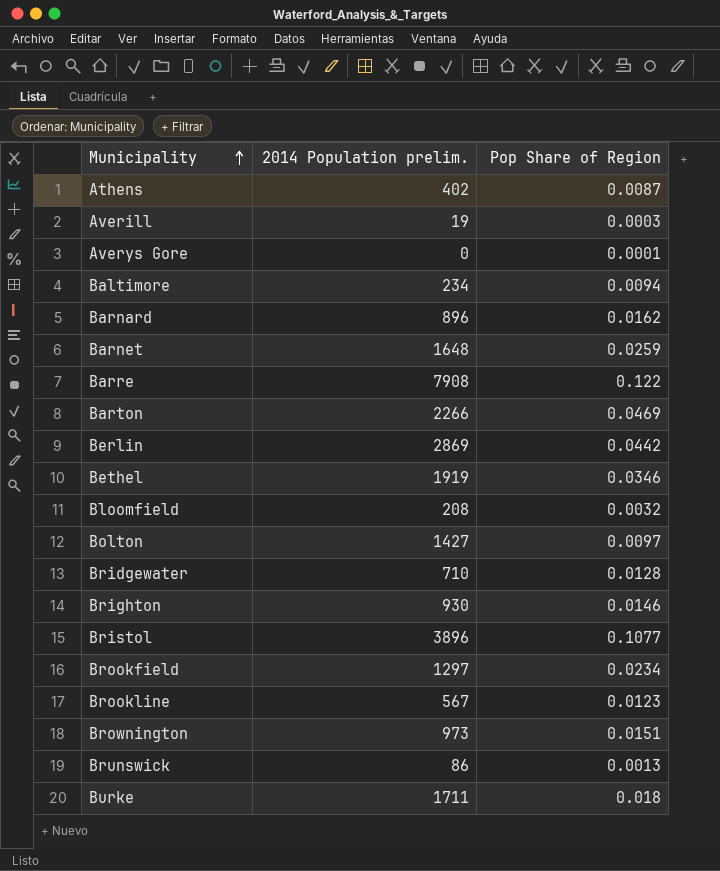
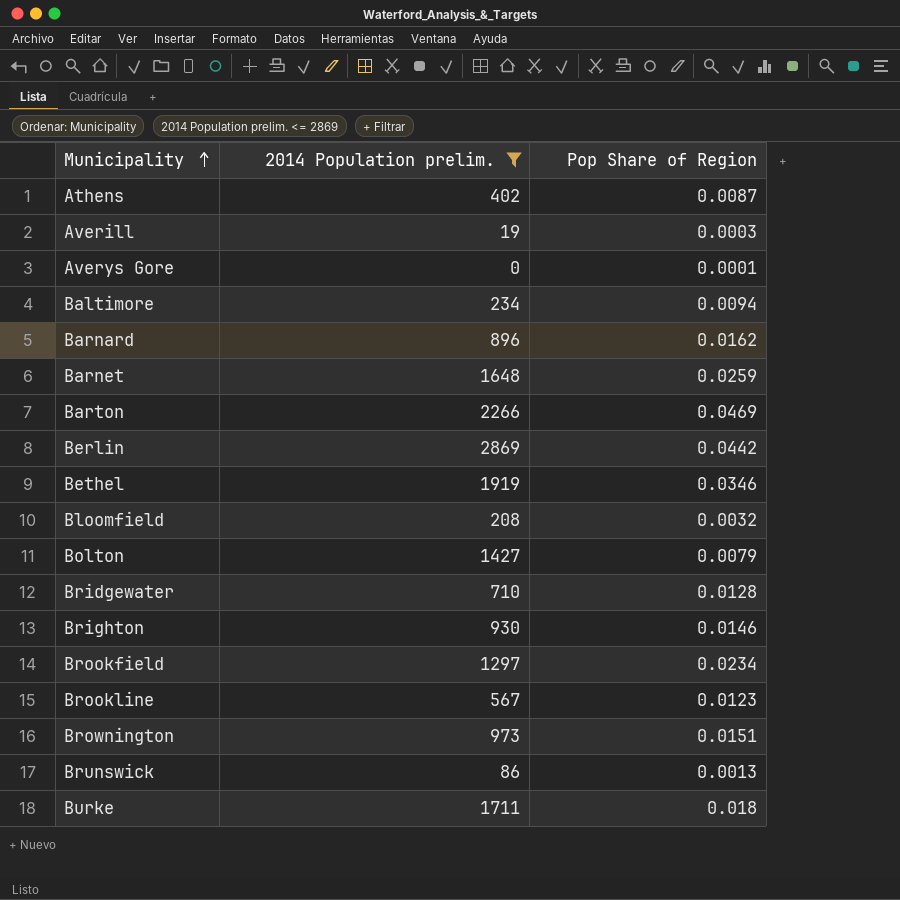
filter: none -> 2014 Population prelim. <= 2869
Bolton | Pop Share of Region: 0.0097 -> 0.0079

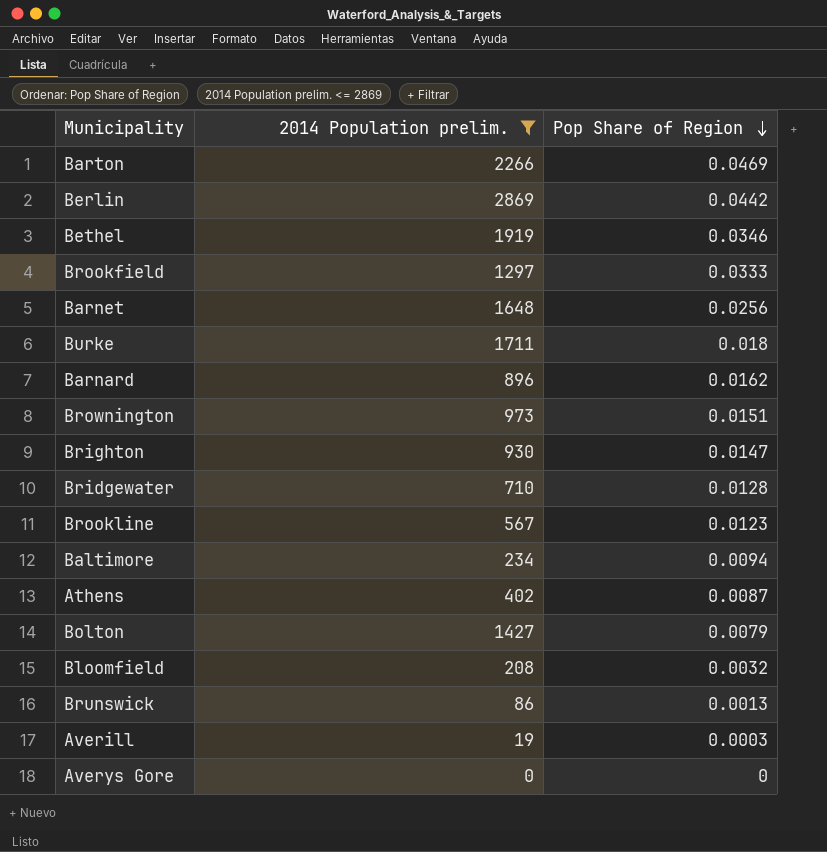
row order: Municipality ascending -> Pop Share of Region descending
Brookfield | Pop Share of Region: 0.0234 -> 0.0333
Barnet | Pop Share of Region: 0.0259 -> 0.0256
Brighton | Pop Share of Region: 0.0146 -> 0.0147
Averys Gore | Pop Share of Region: 0.0001 -> 0

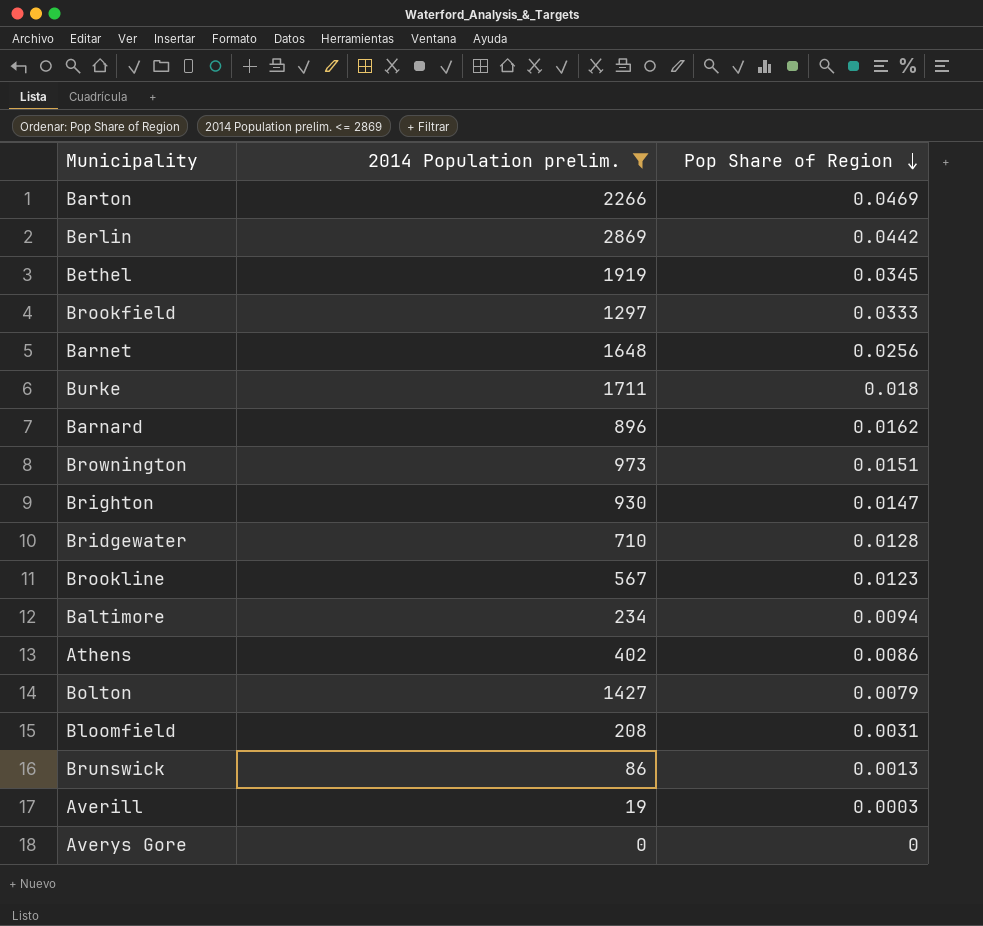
Bethel | Pop Share of Region: 0.0346 -> 0.0345
Athens | Pop Share of Region: 0.0087 -> 0.0086
Bloomfield | Pop Share of Region: 0.0032 -> 0.0031

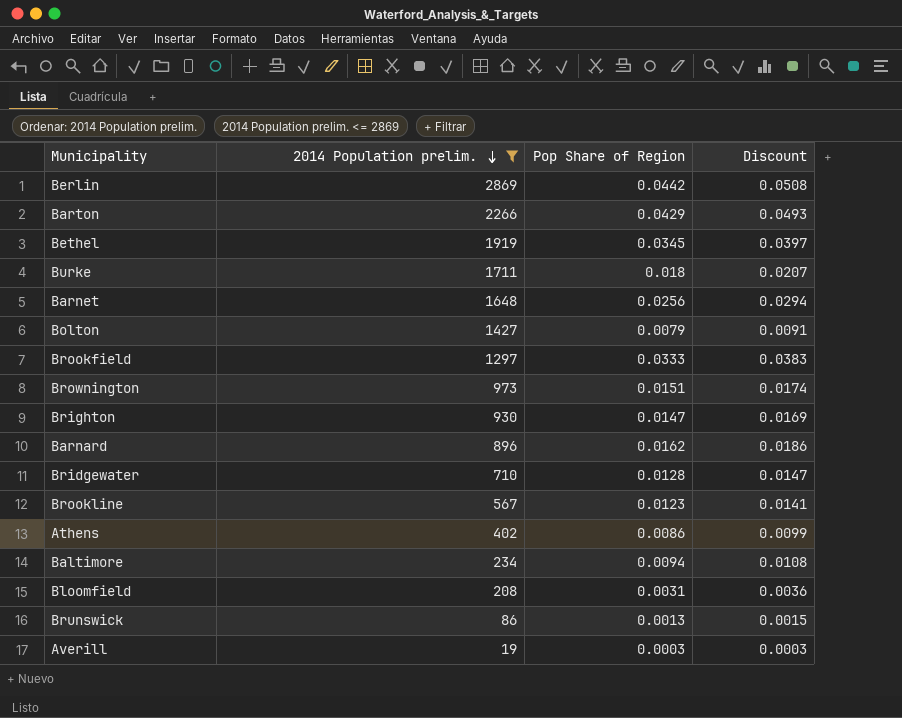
row order: Pop Share of Region descending -> 2014 Population prelim. descending
column Discount | formula: none -> [Pop Share of Region] * 1.15
row Averys Gore: 0 | 0 -> none
Barton | Pop Share of Region: 0.0469 -> 0.0429

